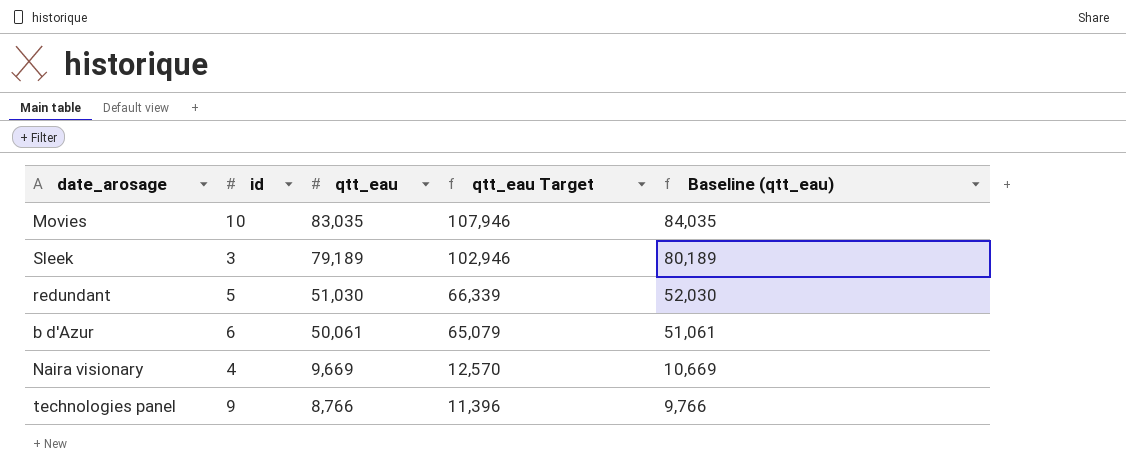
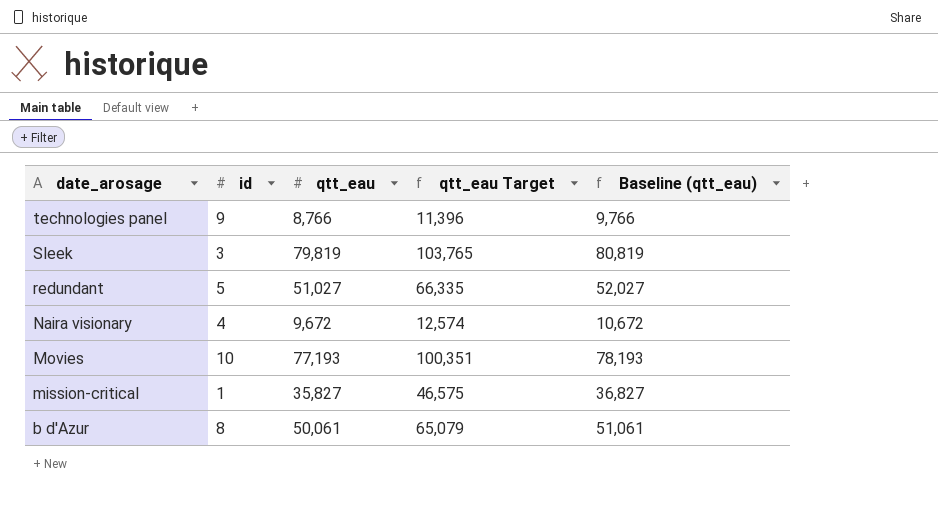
row order: qtt_eau descending -> date_arosage descending
Sleek | qtt_eau: 79,189 -> 79,819
Sleek | qtt_eau Target: 102,946 -> 103,765
Sleek | Baseline (qtt_eau): 80,189 -> 80,819
redundant | qtt_eau: 51,030 -> 51,027
redundant | qtt_eau Target: 66,339 -> 66,335
redundant | Baseline (qtt_eau): 52,030 -> 52,027
Naira visionary | qtt_eau: 9,669 -> 9,672
Naira visionary | qtt_eau Target: 12,570 -> 12,574
Naira visionary | Baseline (qtt_eau): 10,669 -> 10,672
Movies | qtt_eau: 83,035 -> 77,193
Movies | qtt_eau Target: 107,946 -> 100,351
Movies | Baseline (qtt_eau): 84,035 -> 78,193
row mission-critical: none -> 1 | 35,827 | 46,575 | 36,827
b d'Azur | id: 6 -> 8

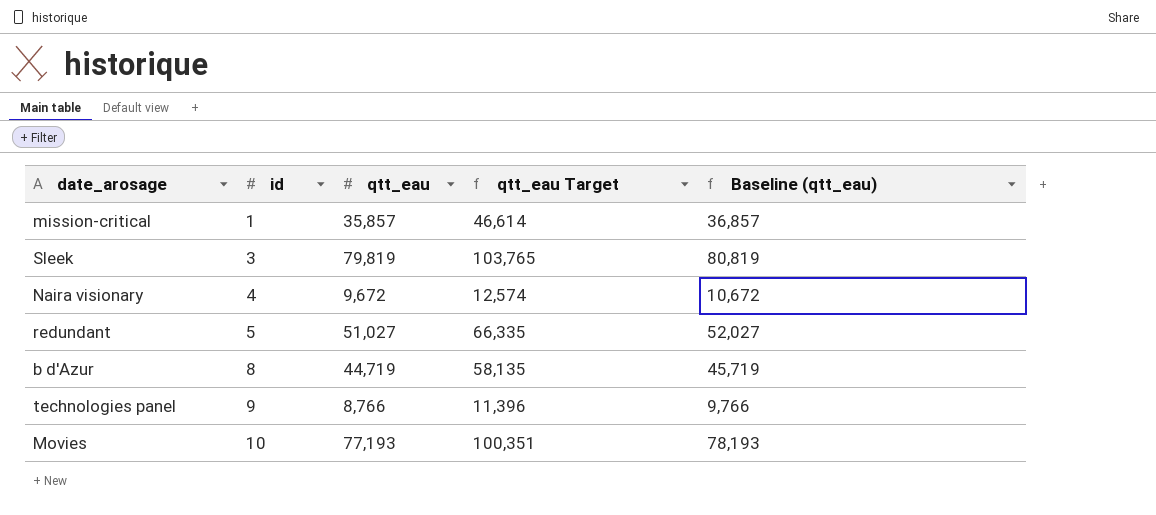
row order: date_arosage descending -> id ascending
mission-critical | qtt_eau: 35,827 -> 35,857
mission-critical | qtt_eau Target: 46,575 -> 46,614
mission-critical | Baseline (qtt_eau): 36,827 -> 36,857
b d'Azur | qtt_eau: 50,061 -> 44,719
b d'Azur | qtt_eau Target: 65,079 -> 58,135
b d'Azur | Baseline (qtt_eau): 51,061 -> 45,719

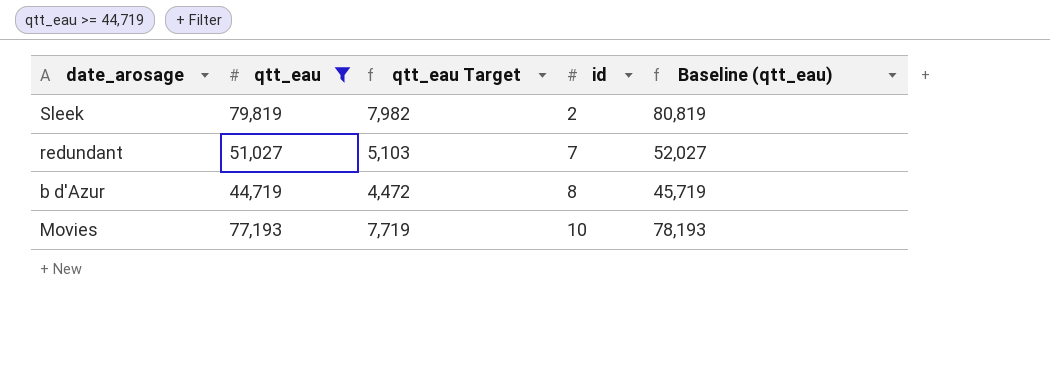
filter: none -> qtt_eau >= 44,719
column qtt_eau Target | formula: [qtt_eau] * 1.3 -> [qtt_eau] * 0.1
column id | position: 2 -> 4
Sleek | id: 3 -> 2
redundant | id: 5 -> 7

